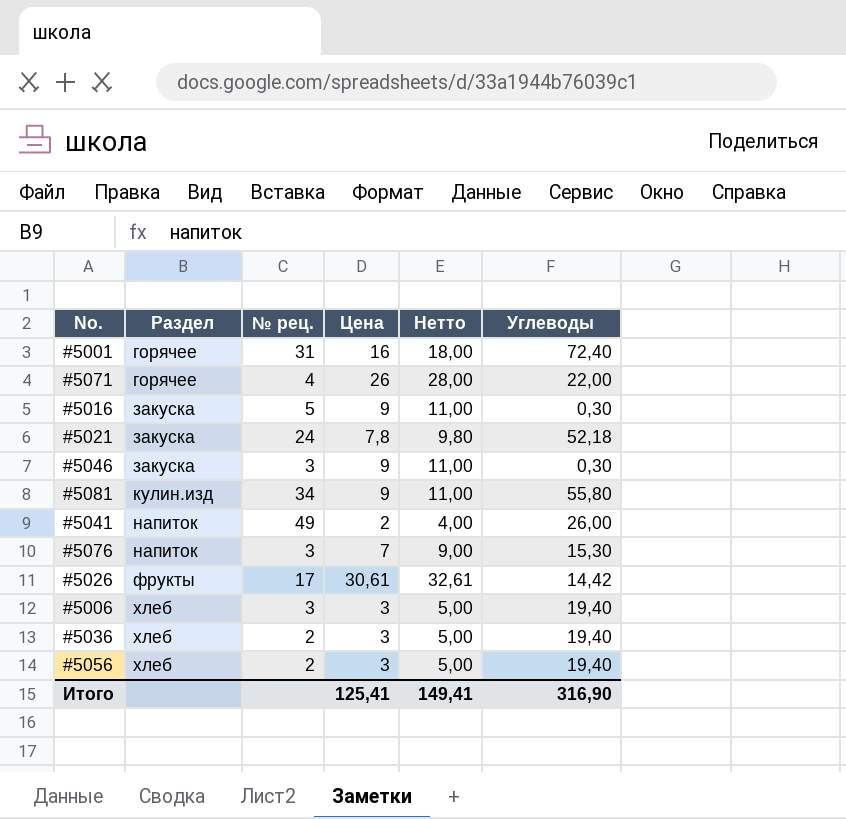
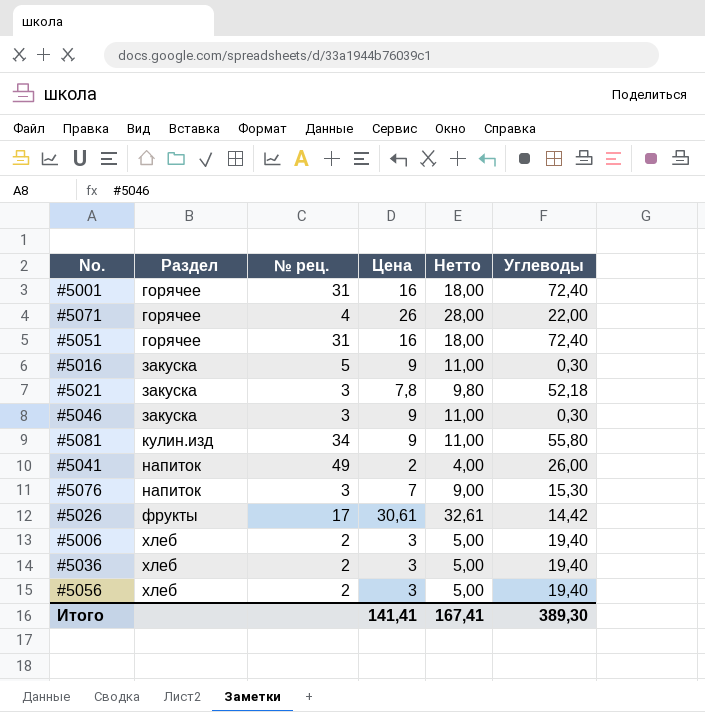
row #5051: none -> горячее | 31 | 16 | 18,00 | 72,40
#5021 | № рец.: 24 -> 3
#5006 | № рец.: 3 -> 2
Итого | Цена: 125,41 -> 141,41
Итого | Нетто: 149,41 -> 167,41
Итого | Углеводы: 316,90 -> 389,30

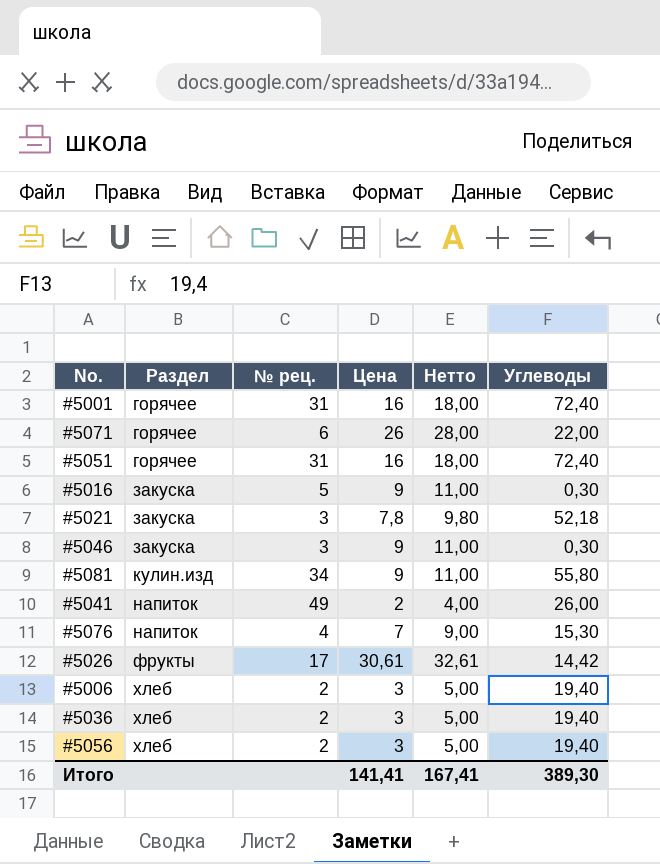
#5071 | № рец.: 4 -> 6
#5076 | № рец.: 3 -> 4

